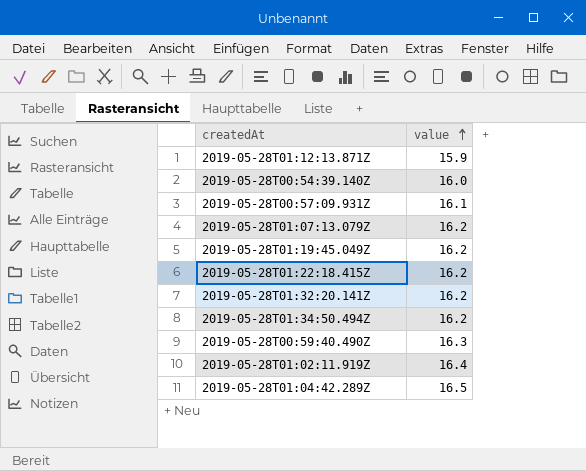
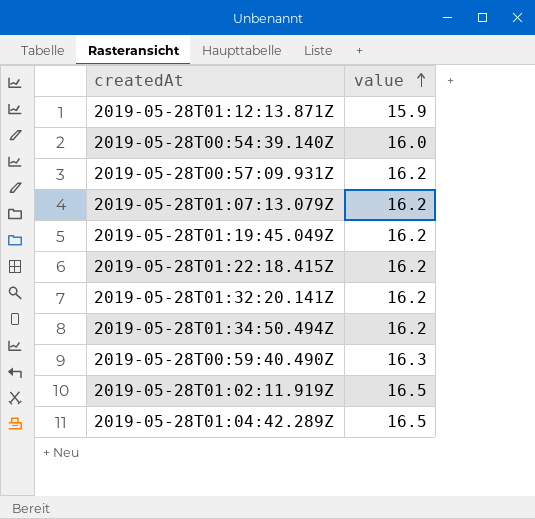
2019-05-28T00:57:09.931Z | value: 16.1 -> 16.2
2019-05-28T01:02:11.919Z | value: 16.4 -> 16.5

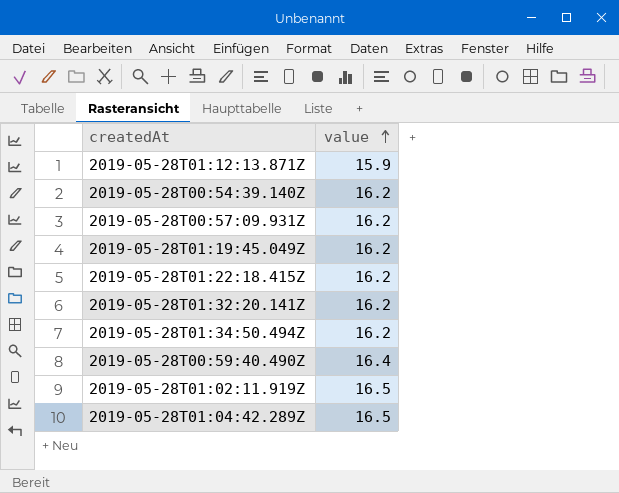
row 2019-05-28T01:07:13.079Z: 16.2 -> none
2019-05-28T00:54:39.140Z | value: 16.0 -> 16.2
2019-05-28T00:59:40.490Z | value: 16.3 -> 16.4

